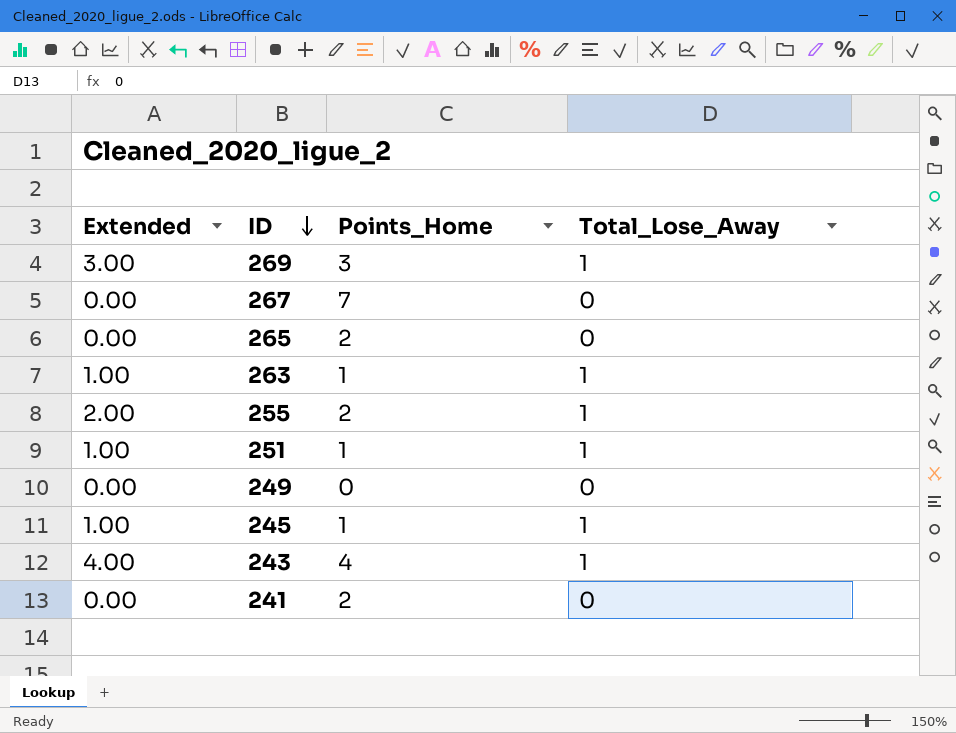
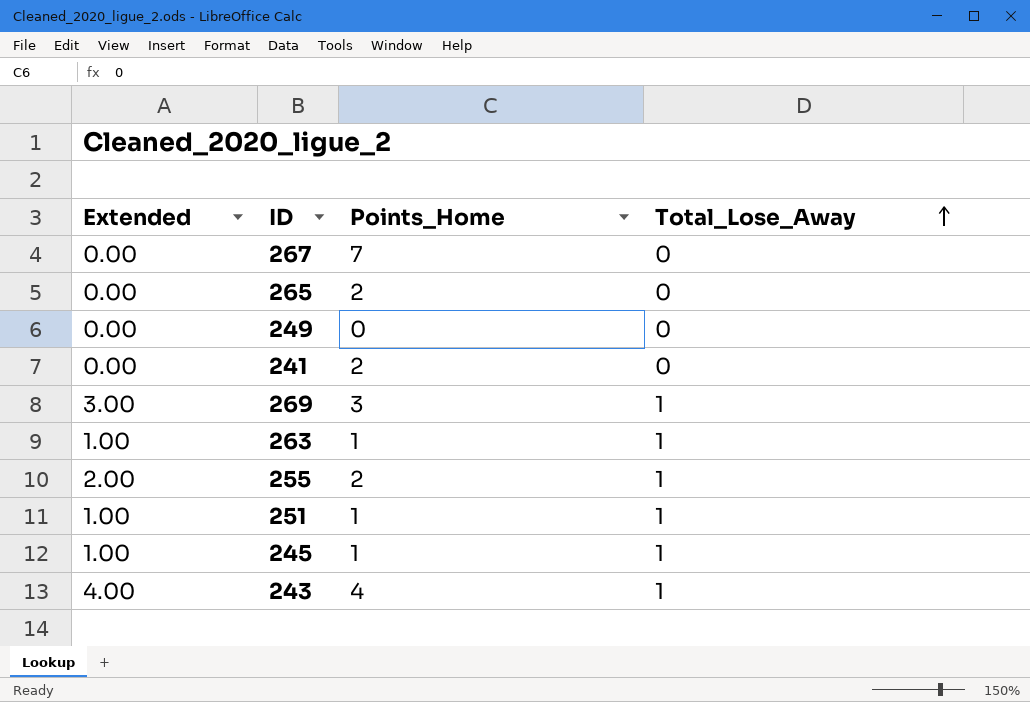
row order: ID descending -> Total_Lose_Away ascending

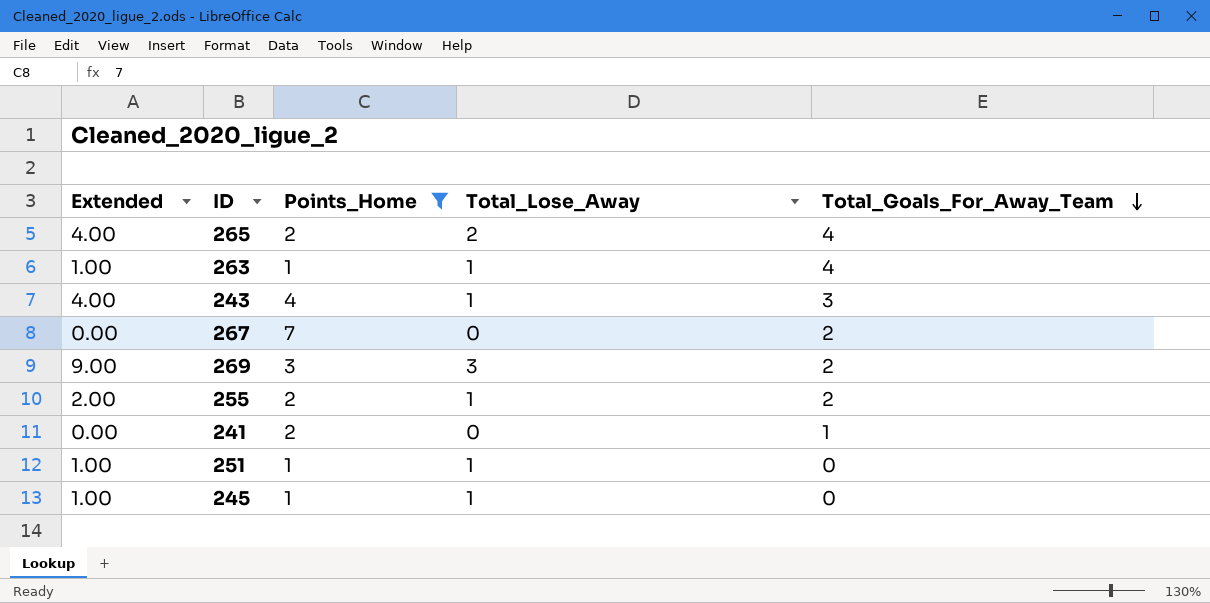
filter: none -> Points_Home != 0
row order: Total_Lose_Away ascending -> Total_Goals_For_Away_Team descending
column Total_Goals_For_Away_Team | position: none -> 5
265 | Extended: 0.00 -> 4.00
265 | Total_Lose_Away: 0 -> 2
269 | Extended: 3.00 -> 9.00
269 | Total_Lose_Away: 1 -> 3

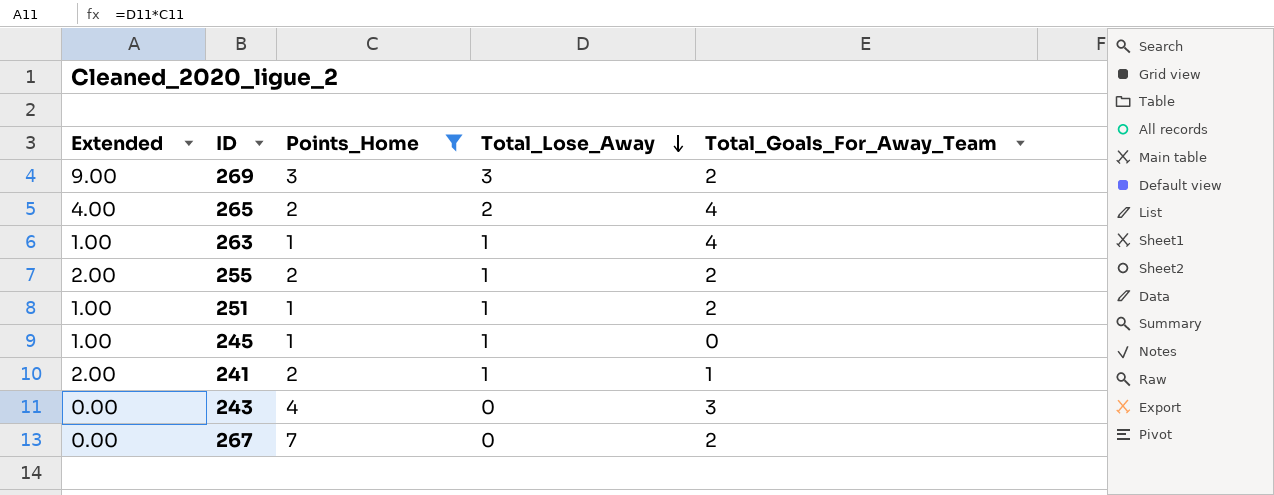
row order: Total_Goals_For_Away_Team descending -> Total_Lose_Away descending
251 | Total_Goals_For_Away_Team: 0 -> 2
241 | Extended: 0.00 -> 2.00
241 | Total_Lose_Away: 0 -> 1
243 | Extended: 4.00 -> 0.00
243 | Total_Lose_Away: 1 -> 0

